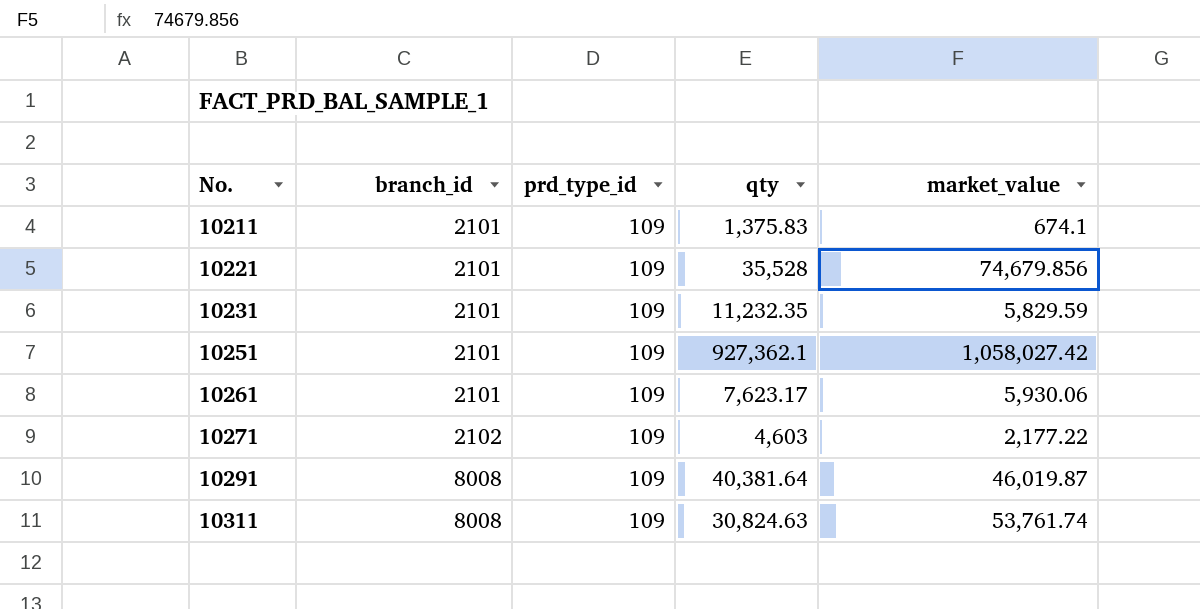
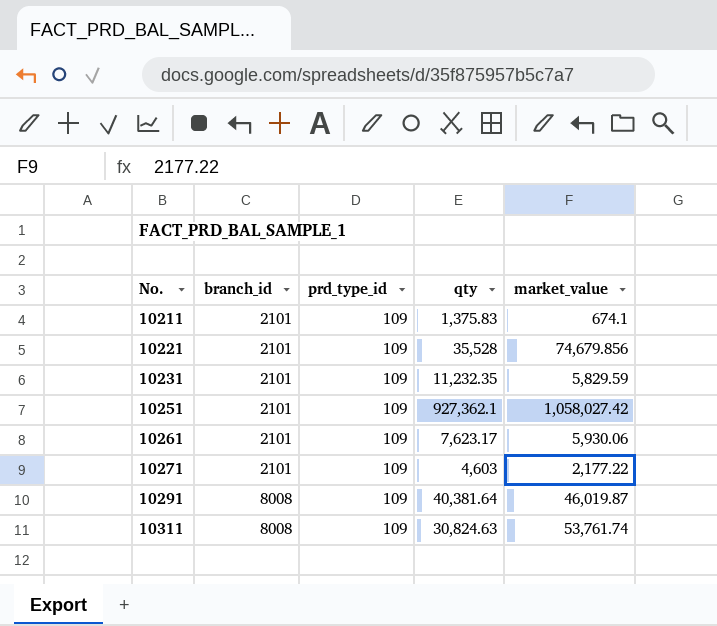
10271 | branch_id: 2102 -> 2101

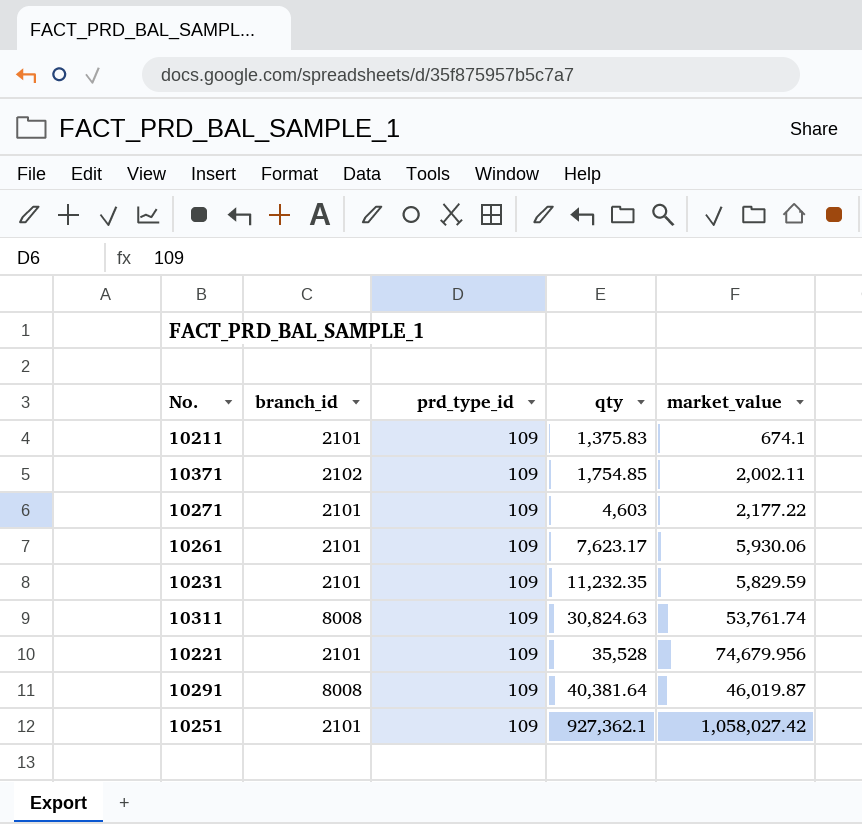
row order: No. ascending -> qty ascending
row 10371: none -> 2102 | 109 | 1,754.85 | 2,002.11
10221 | market_value: 74,679.856 -> 74,679.956

